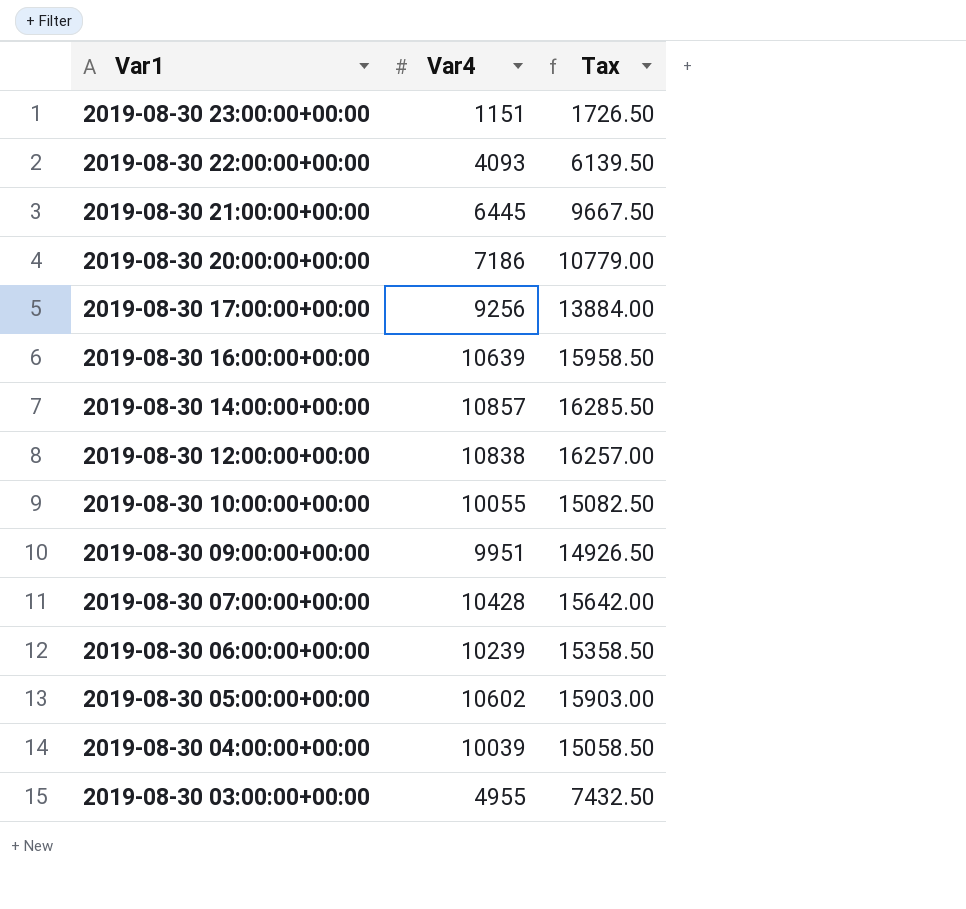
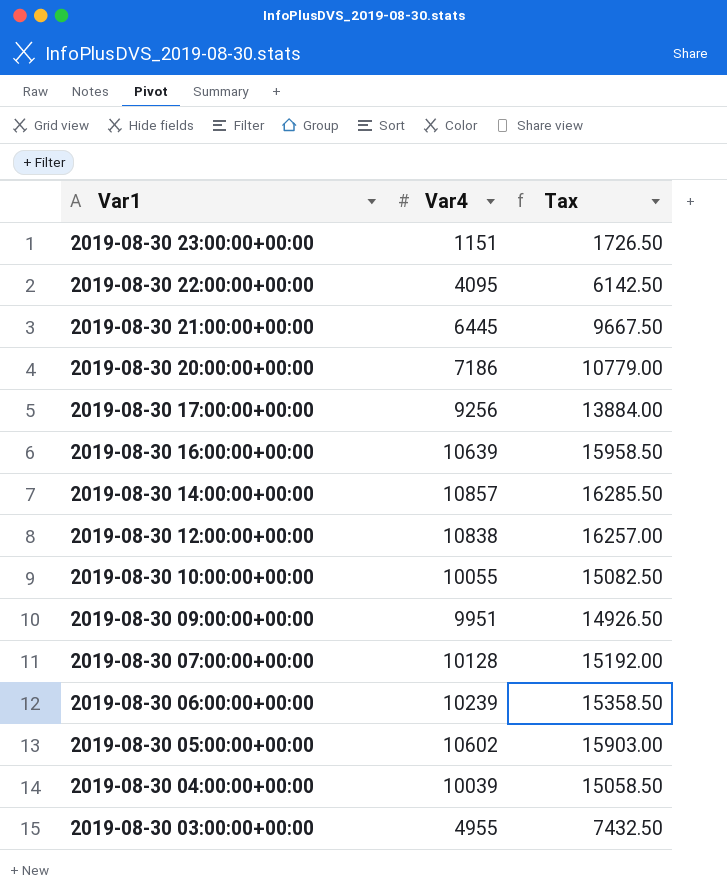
2019-08-30 22:00:00+00:00 | Var4: 4093 -> 4095
2019-08-30 22:00:00+00:00 | Tax: 6139.50 -> 6142.50
2019-08-30 07:00:00+00:00 | Var4: 10428 -> 10128
2019-08-30 07:00:00+00:00 | Tax: 15642.00 -> 15192.00

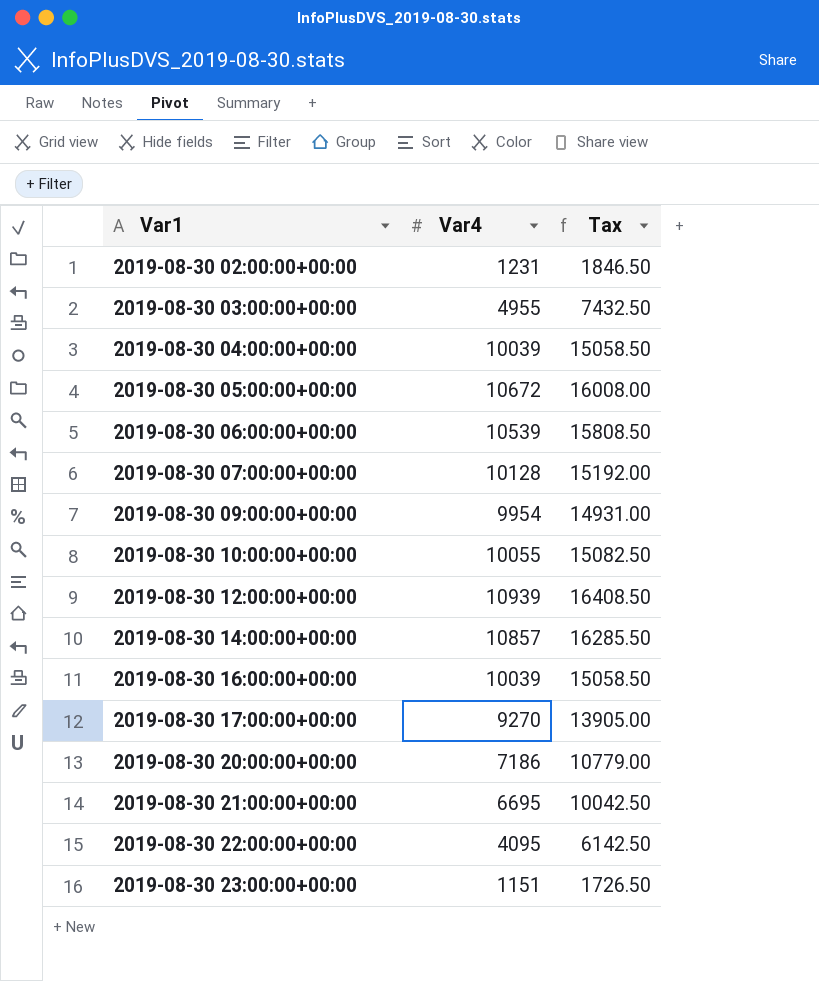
row order: Var1 descending -> Var1 ascending
row 2019-08-30 02:00:00+00:00: none -> 1231 | 1846.50
2019-08-30 05:00:00+00:00 | Var4: 10602 -> 10672
2019-08-30 05:00:00+00:00 | Tax: 15903.00 -> 16008.00
2019-08-30 06:00:00+00:00 | Var4: 10239 -> 10539
2019-08-30 06:00:00+00:00 | Tax: 15358.50 -> 15808.50
2019-08-30 09:00:00+00:00 | Var4: 9951 -> 9954
2019-08-30 09:00:00+00:00 | Tax: 14926.50 -> 14931.00
2019-08-30 12:00:00+00:00 | Var4: 10838 -> 10939
2019-08-30 12:00:00+00:00 | Tax: 16257.00 -> 16408.50
2019-08-30 16:00:00+00:00 | Var4: 10639 -> 10039
2019-08-30 16:00:00+00:00 | Tax: 15958.50 -> 15058.50
2019-08-30 17:00:00+00:00 | Var4: 9256 -> 9270
2019-08-30 17:00:00+00:00 | Tax: 13884.00 -> 13905.00
2019-08-30 21:00:00+00:00 | Var4: 6445 -> 6695
2019-08-30 21:00:00+00:00 | Tax: 9667.50 -> 10042.50

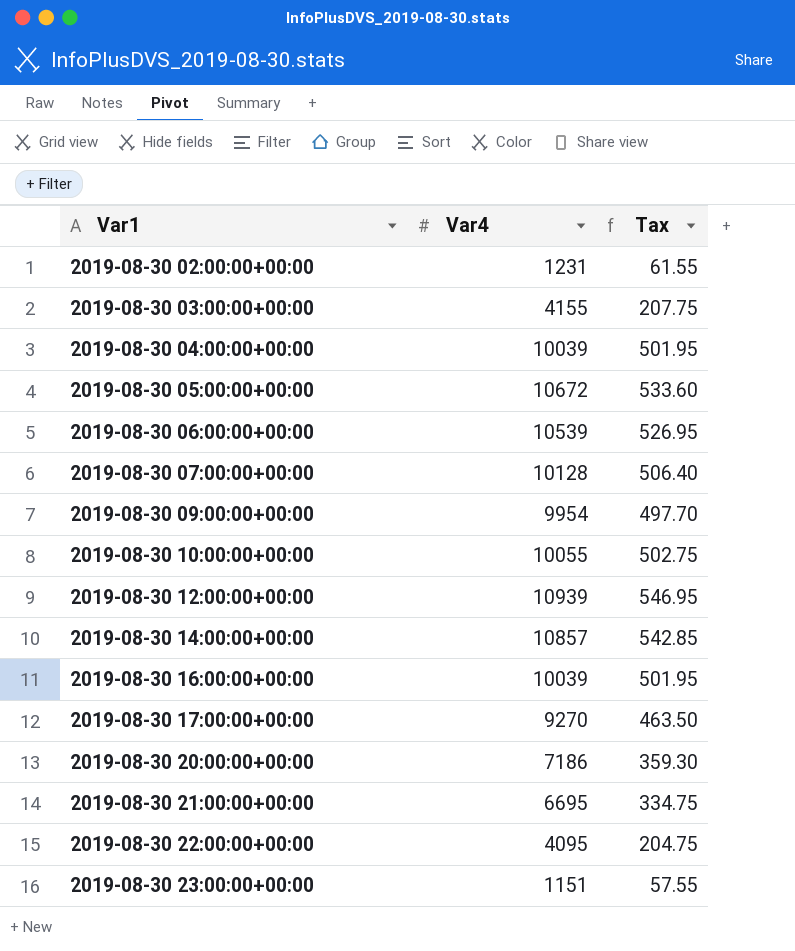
column Tax | formula: [Var4] * 1.5 -> [Var4] * 0.05
2019-08-30 03:00:00+00:00 | Var4: 4955 -> 4155

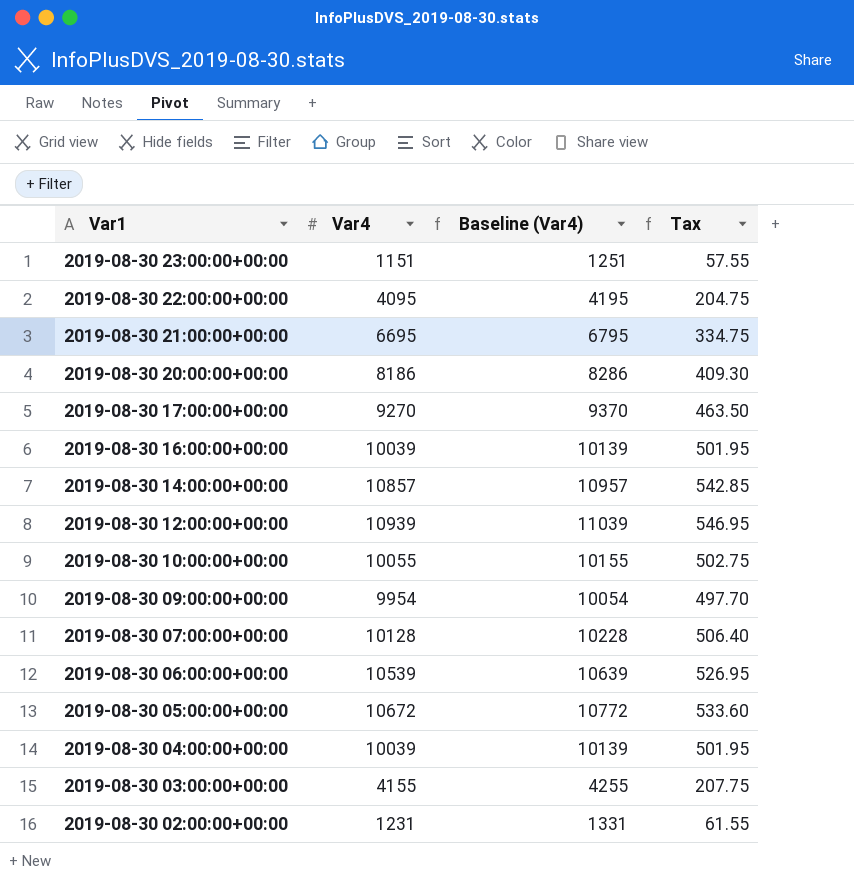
row order: Var1 ascending -> Var1 descending
column Baseline (Var4) | formula: none -> [Var4] + 100
2019-08-30 20:00:00+00:00 | Var4: 7186 -> 8186
2019-08-30 20:00:00+00:00 | Tax: 359.30 -> 409.30

